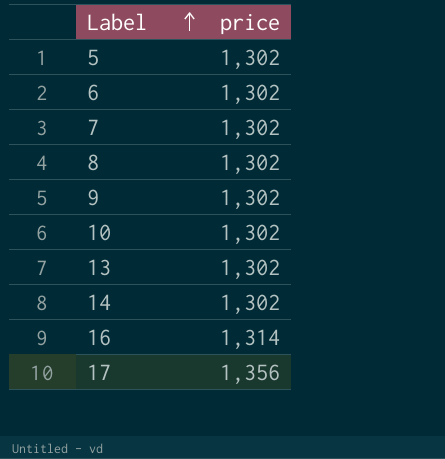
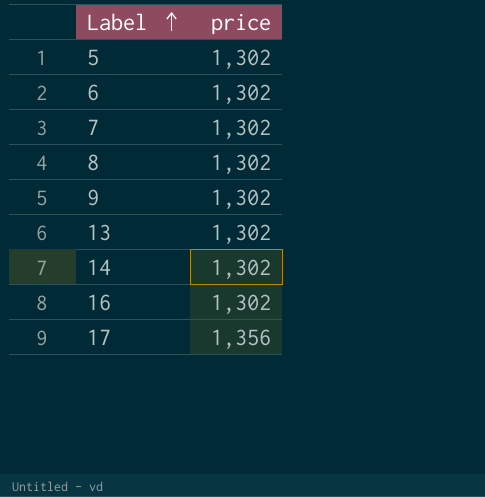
row 10: 1,302 -> none
16 | price: 1,314 -> 1,302

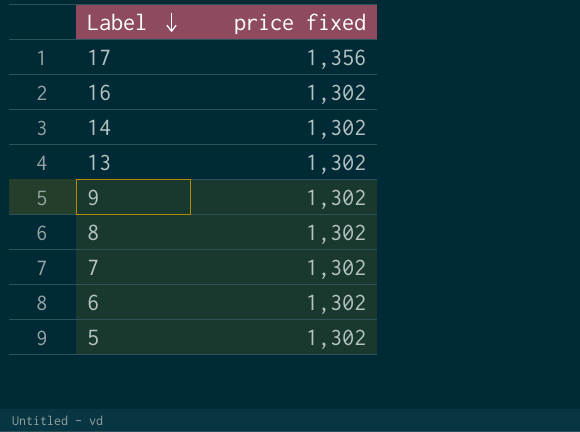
row order: Label ascending -> Label descending
column name: price -> price fixed

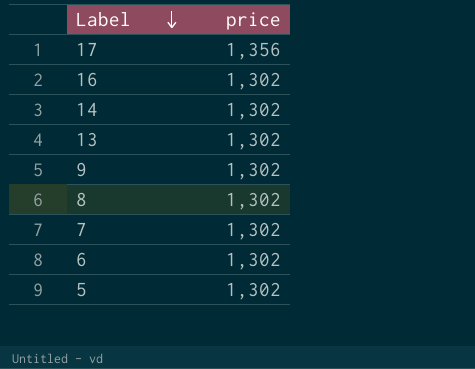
column name: price fixed -> price

